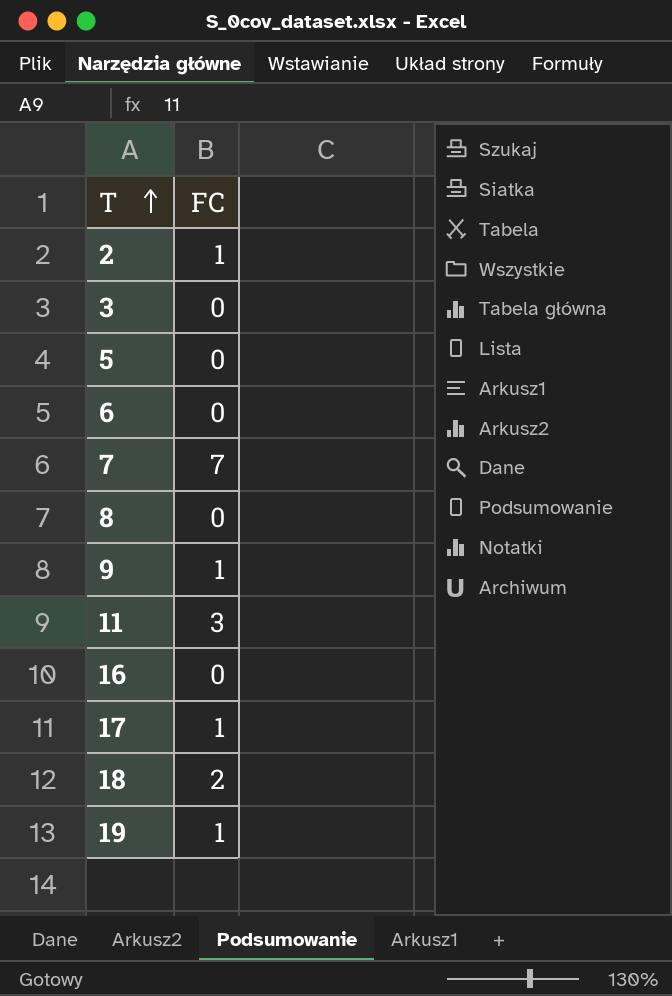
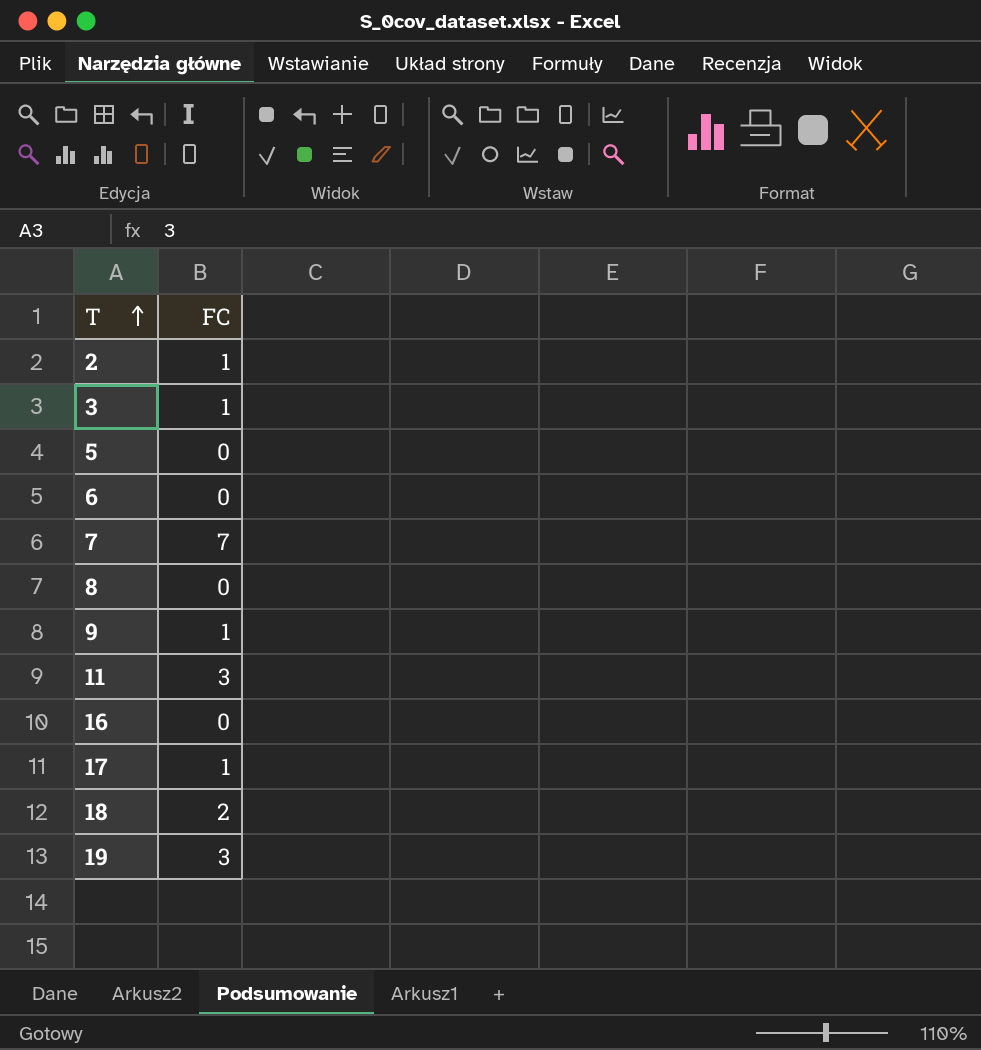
3 | FC: 0 -> 1
19 | FC: 1 -> 3

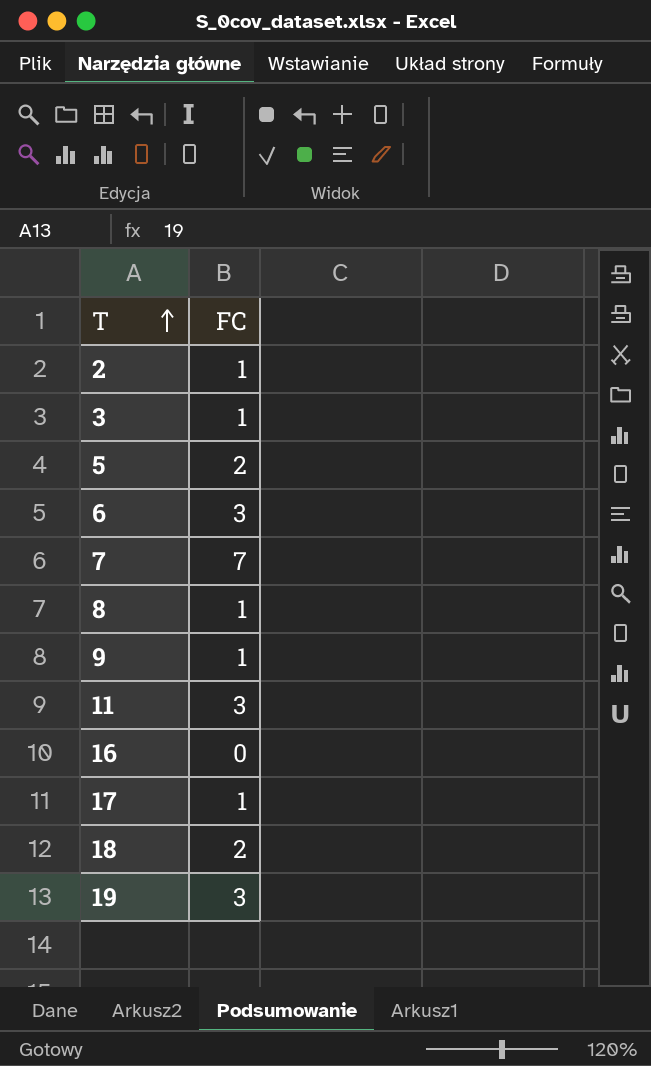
5 | FC: 0 -> 2
6 | FC: 0 -> 3
8 | FC: 0 -> 1

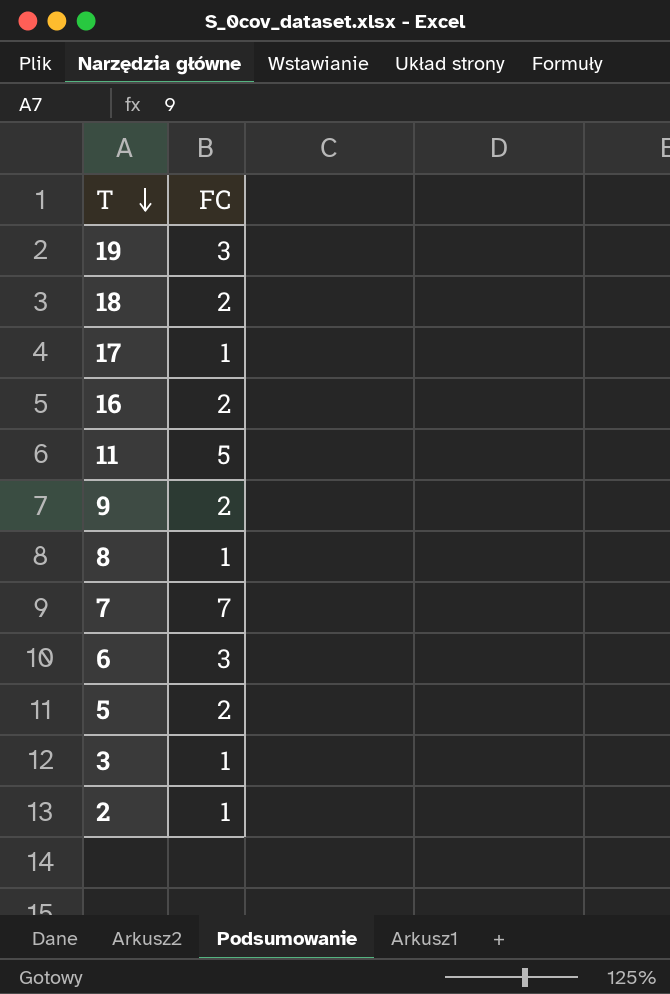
row order: T ascending -> T descending
16 | FC: 0 -> 2
11 | FC: 3 -> 5
9 | FC: 1 -> 2

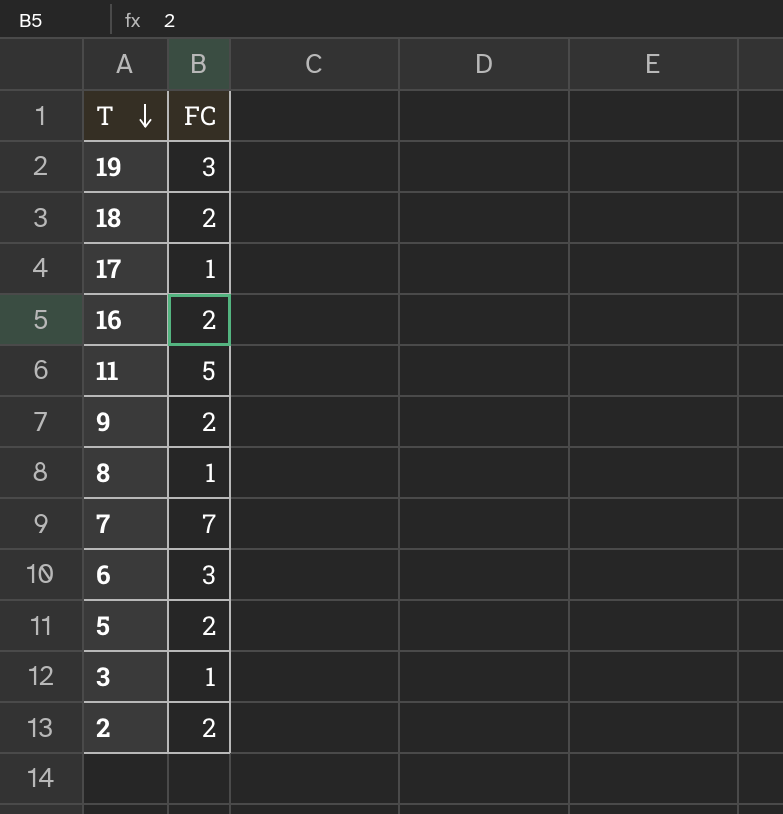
2 | FC: 1 -> 2

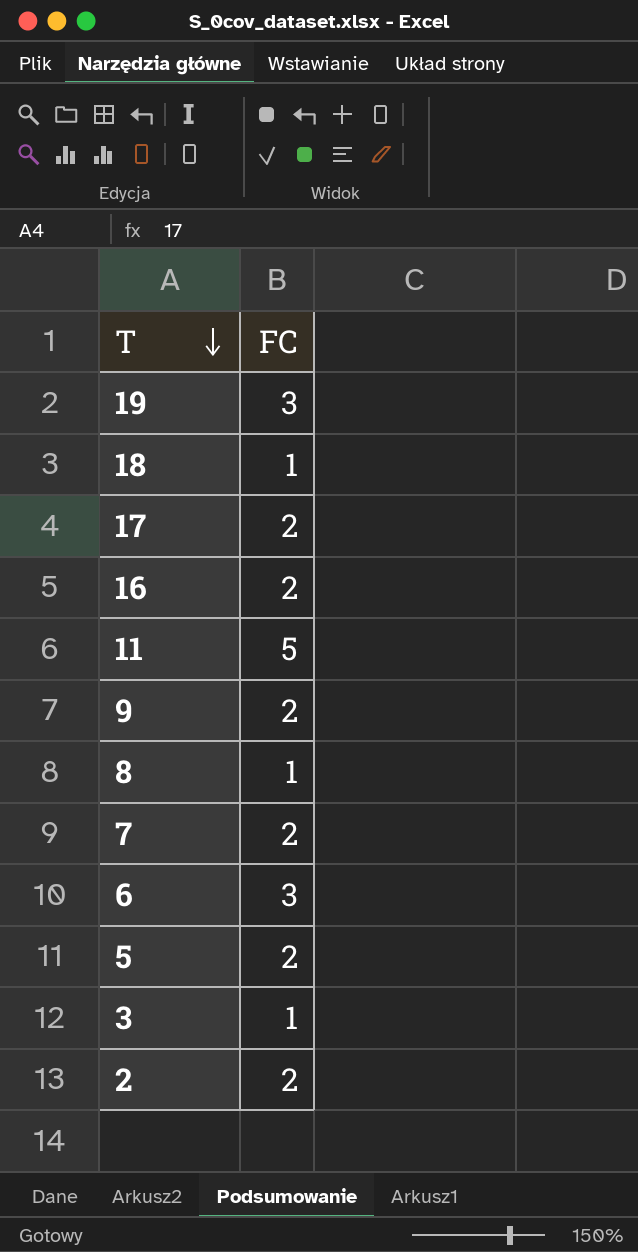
18 | FC: 2 -> 1
17 | FC: 1 -> 2
7 | FC: 7 -> 2

